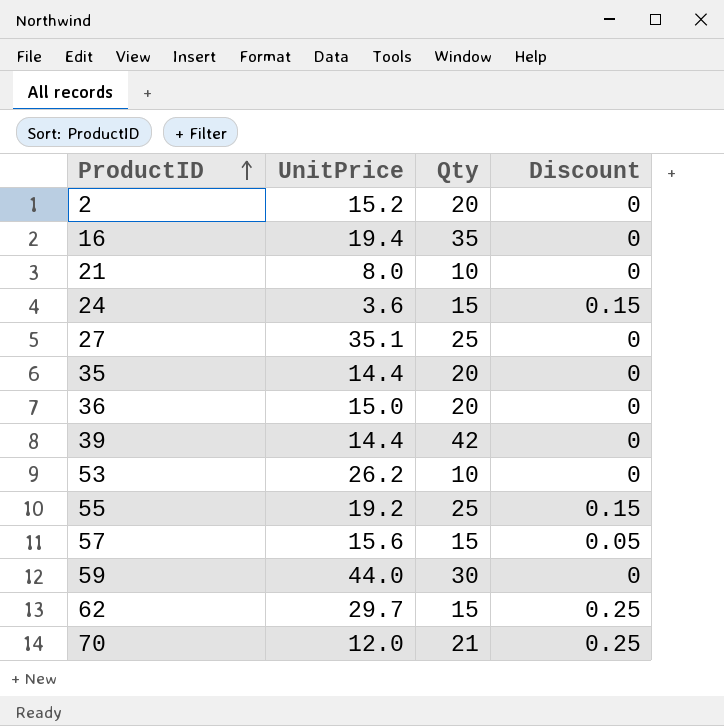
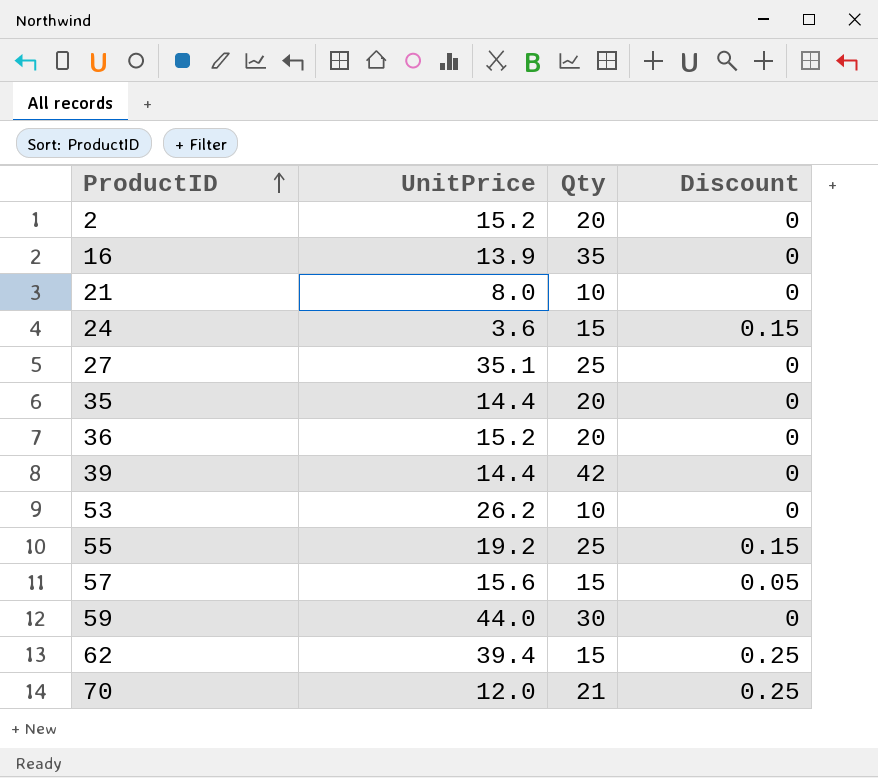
16 | UnitPrice: 19.4 -> 13.9
36 | UnitPrice: 15.0 -> 15.2
62 | UnitPrice: 29.7 -> 39.4

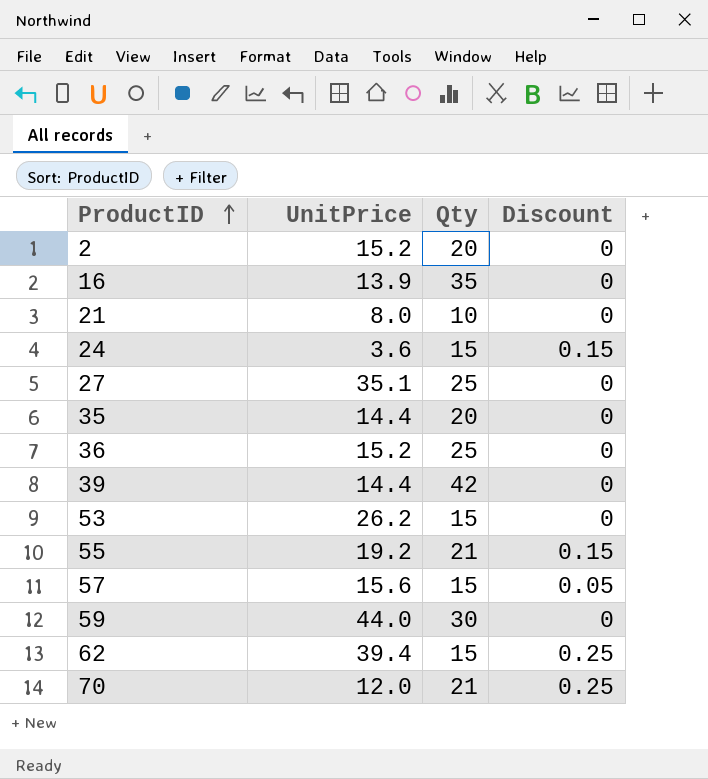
36 | Qty: 20 -> 25
53 | Qty: 10 -> 15
55 | Qty: 25 -> 21

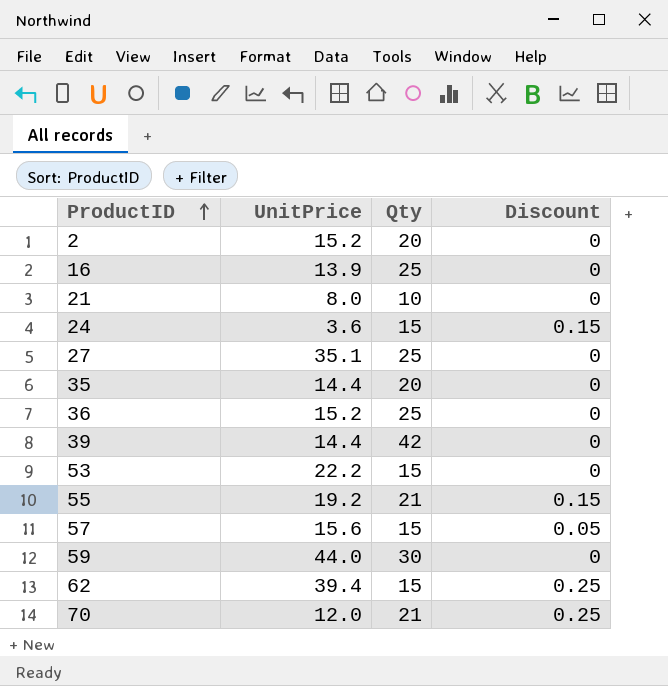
16 | Qty: 35 -> 25
53 | UnitPrice: 26.2 -> 22.2

